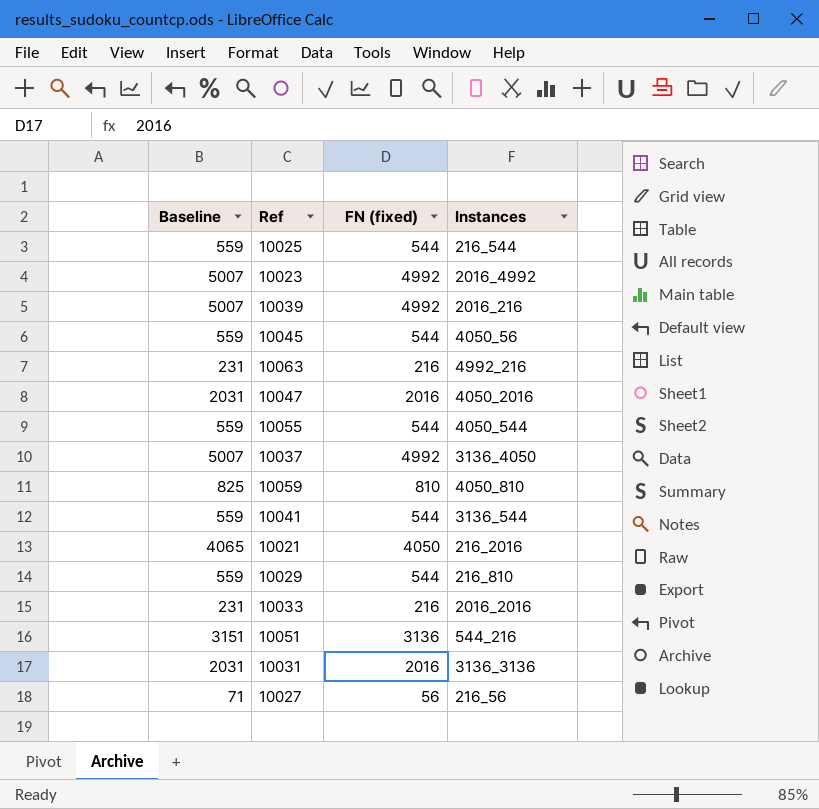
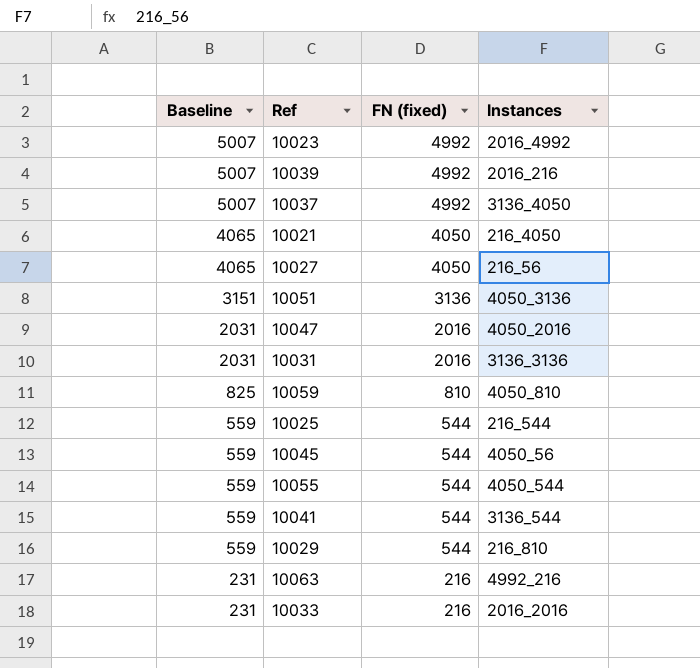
row order: none -> Baseline descending
10021 | Instances: 216_2016 -> 216_4050
10027 | Baseline: 71 -> 4065
10027 | FN (fixed): 56 -> 4050
10051 | Instances: 544_216 -> 4050_3136

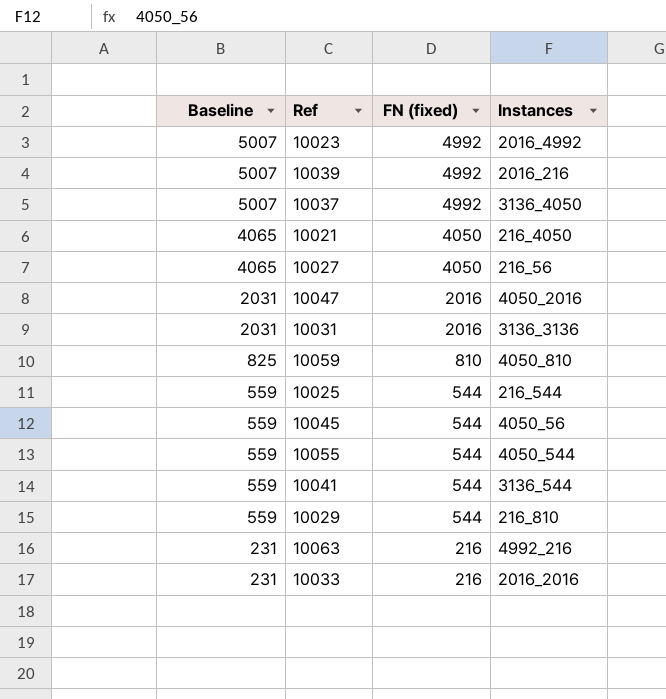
row 10051: 3151 | 3136 | 4050_3136 -> none

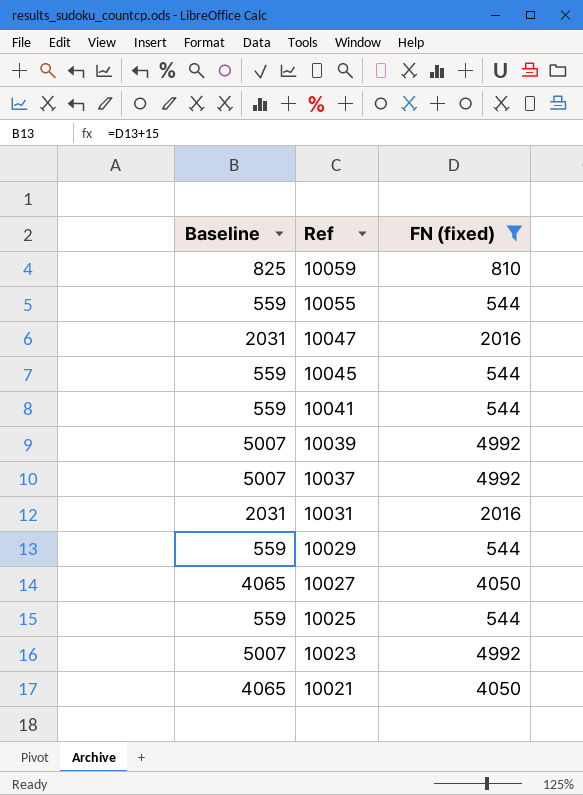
filter: none -> FN (fixed) != 216
row order: Baseline descending -> Ref descending
column Instances | position: 4 -> none

